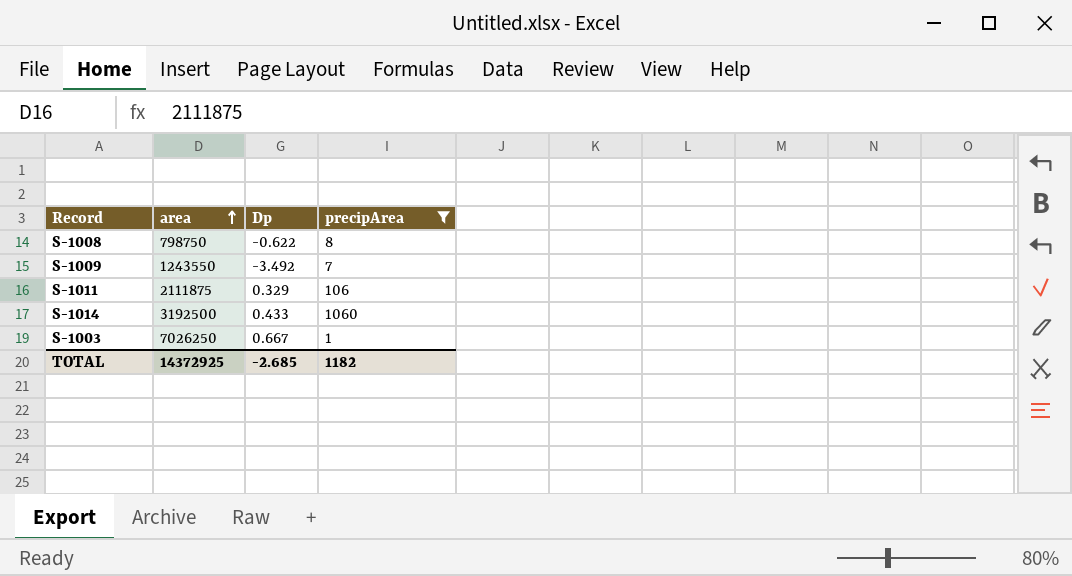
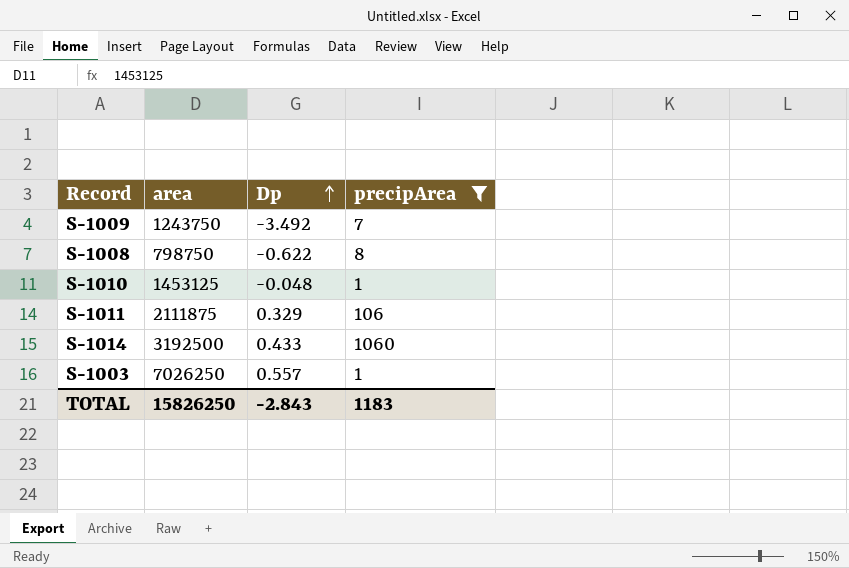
row order: area ascending -> Dp ascending
S-1009 | area: 1243550 -> 1243750
row S-1010: none -> 1453125 | -0.048 | 1
S-1003 | Dp: 0.667 -> 0.557
TOTAL | area: 14372925 -> 15826250
TOTAL | Dp: -2.685 -> -2.843
TOTAL | precipArea: 1182 -> 1183

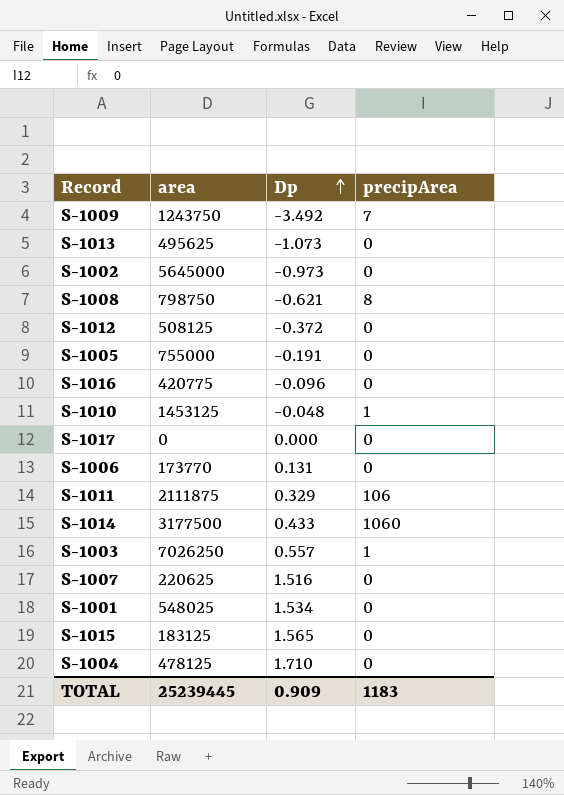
filter: precipArea != 0 -> none
S-1008 | Dp: -0.622 -> -0.621
S-1014 | area: 3192500 -> 3177500
TOTAL | area: 15826250 -> 25239445
TOTAL | Dp: -2.843 -> 0.909

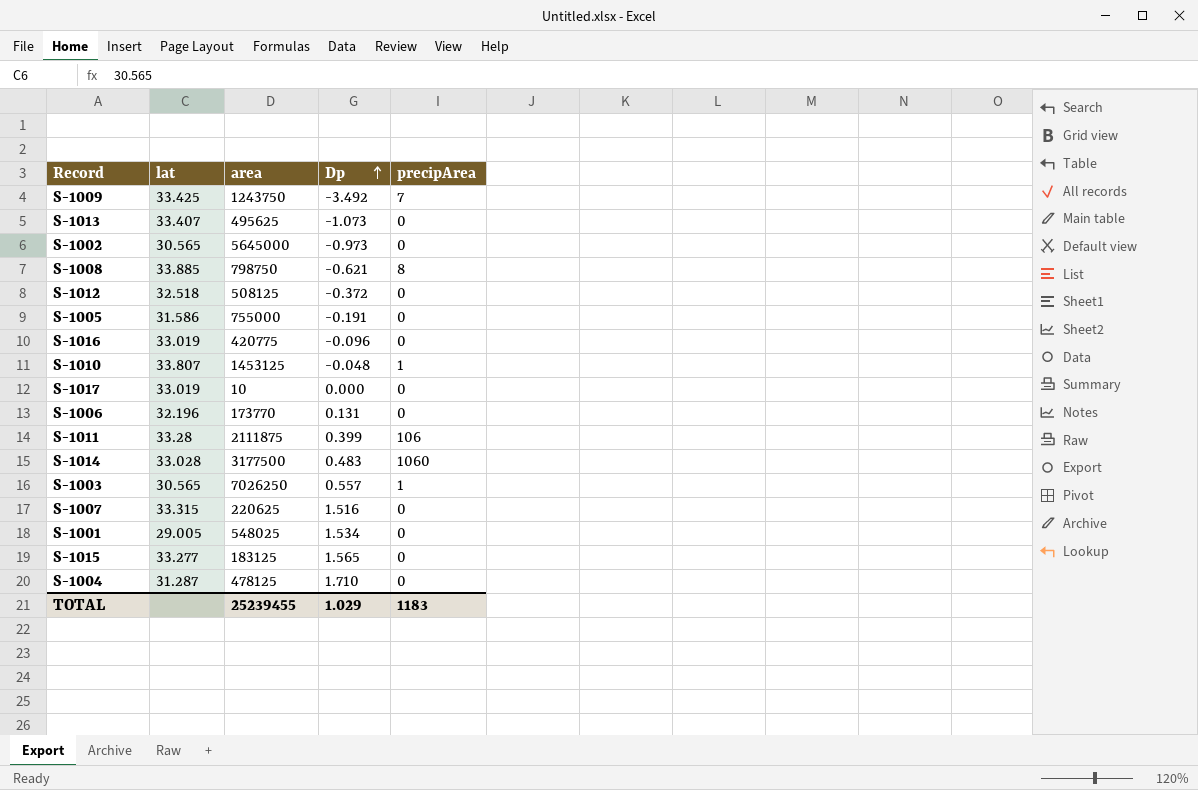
column lat | position: none -> 2
S-1017 | area: 0 -> 10
S-1011 | Dp: 0.329 -> 0.399
S-1014 | Dp: 0.433 -> 0.483
TOTAL | area: 25239445 -> 25239455
TOTAL | Dp: 0.909 -> 1.029

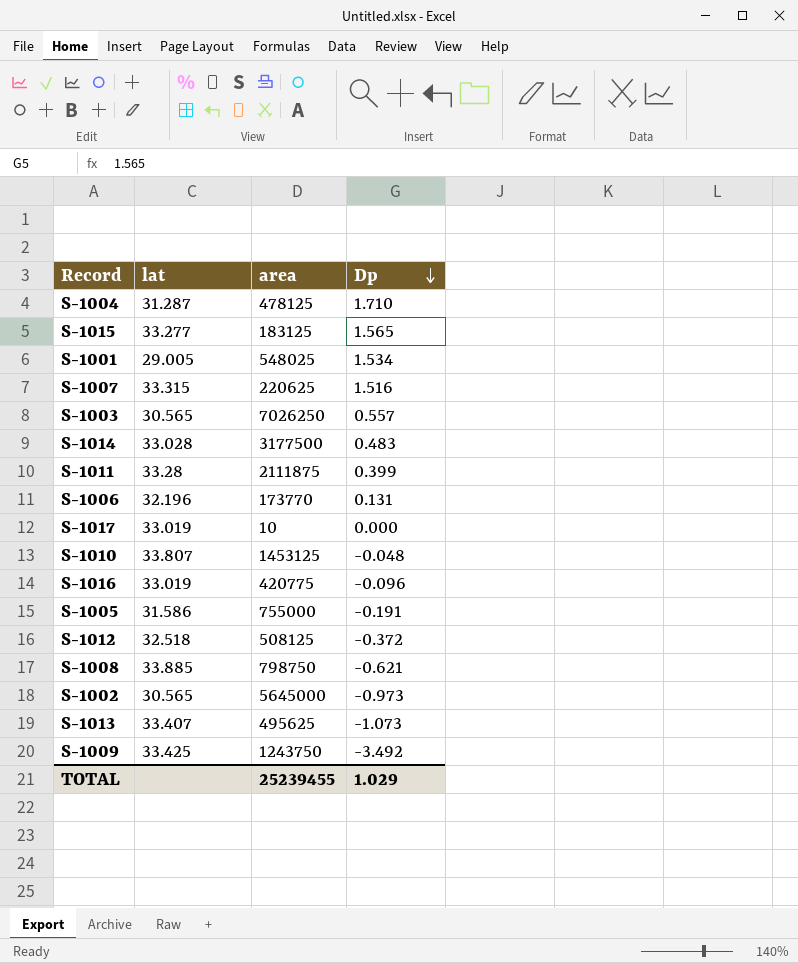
row order: Dp ascending -> Dp descending
column precipArea | position: 5 -> none

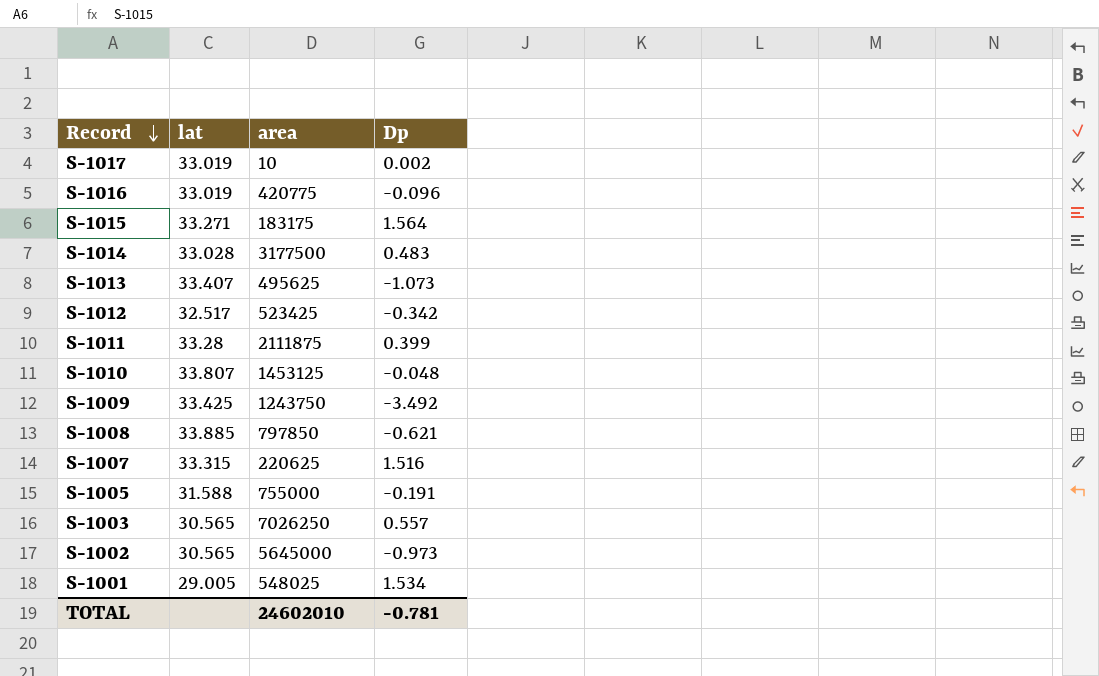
row order: Dp descending -> Record descending
row S-1004: 31.287 | 478125 | 1.710 -> none
row S-1006: 32.196 | 173770 | 0.131 -> none
S-1017 | Dp: 0.000 -> 0.002
S-1015 | lat: 33.277 -> 33.271
S-1015 | area: 183125 -> 183175
S-1015 | Dp: 1.565 -> 1.564
S-1012 | lat: 32.518 -> 32.517
S-1012 | area: 508125 -> 523425
S-1012 | Dp: -0.372 -> -0.342
S-1008 | area: 798750 -> 797850
S-1005 | lat: 31.586 -> 31.588
TOTAL | area: 25239455 -> 24602010
TOTAL | Dp: 1.029 -> -0.781

